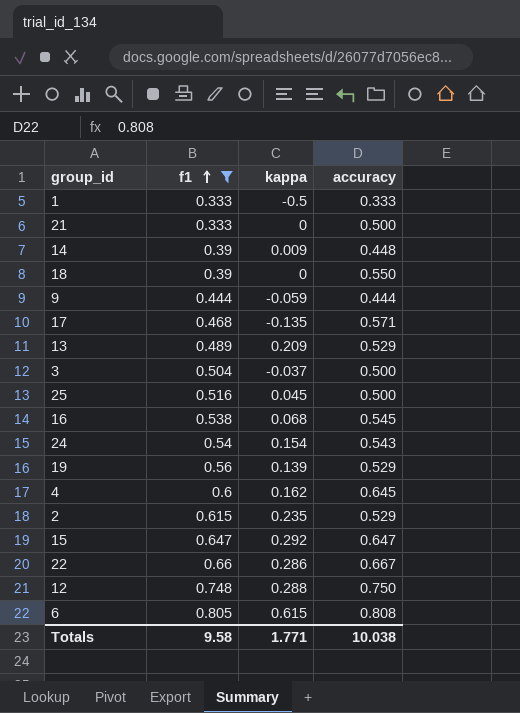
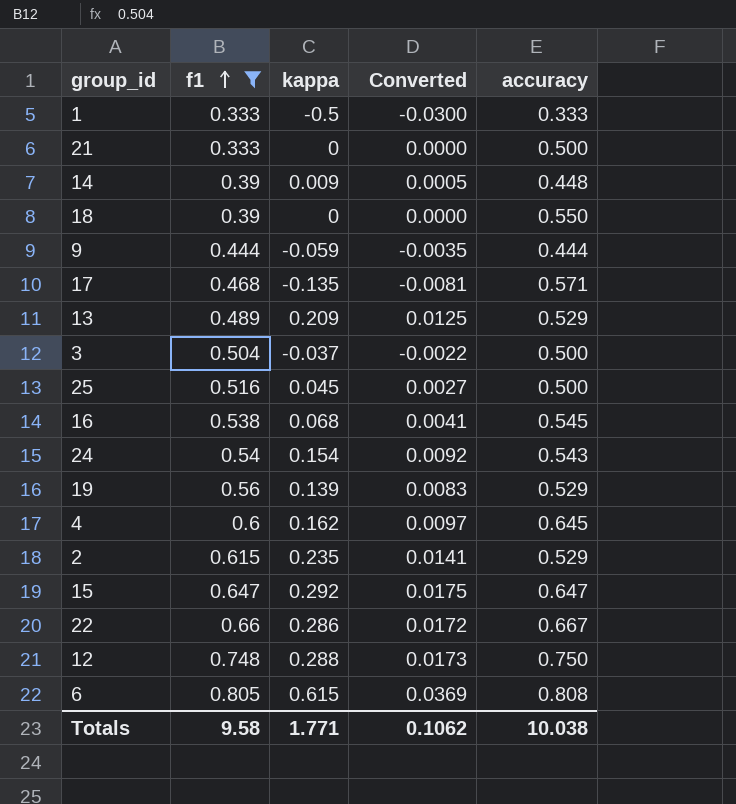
column Converted | formula: none -> [kappa] * 0.06

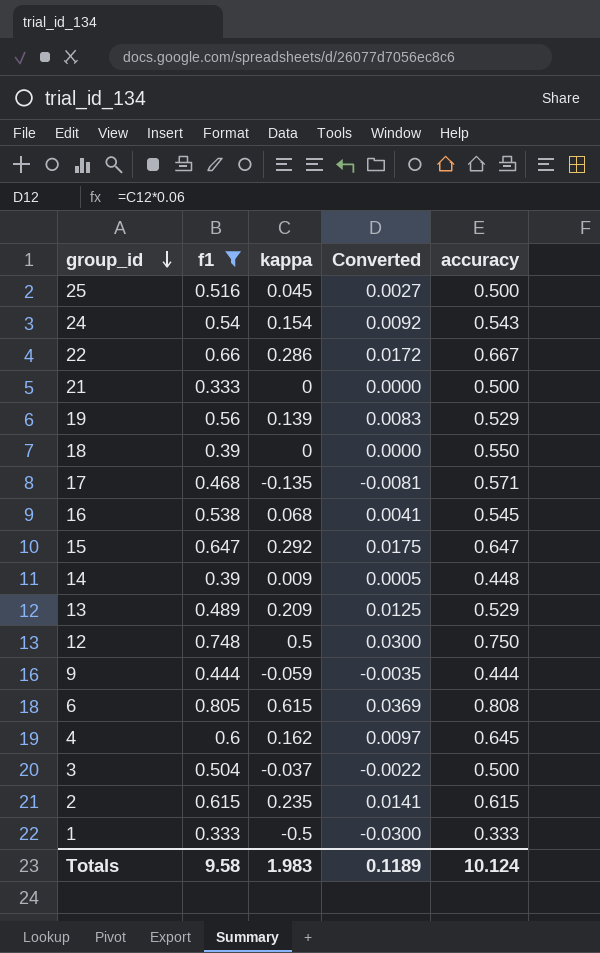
row order: f1 ascending -> group_id descending
12 | kappa: 0.288 -> 0.5
12 | Converted: 0.0173 -> 0.0300
2 | accuracy: 0.529 -> 0.615
Totals | kappa: 1.771 -> 1.983
Totals | Converted: 0.1062 -> 0.1189
Totals | accuracy: 10.038 -> 10.124

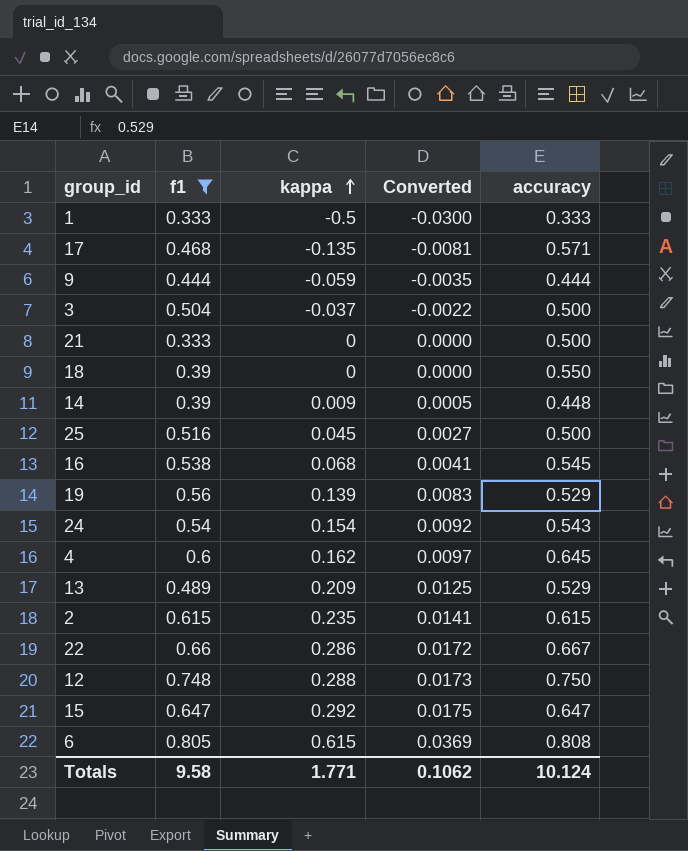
row order: group_id descending -> kappa ascending
12 | kappa: 0.5 -> 0.288
12 | Converted: 0.0300 -> 0.0173
Totals | kappa: 1.983 -> 1.771
Totals | Converted: 0.1189 -> 0.1062

